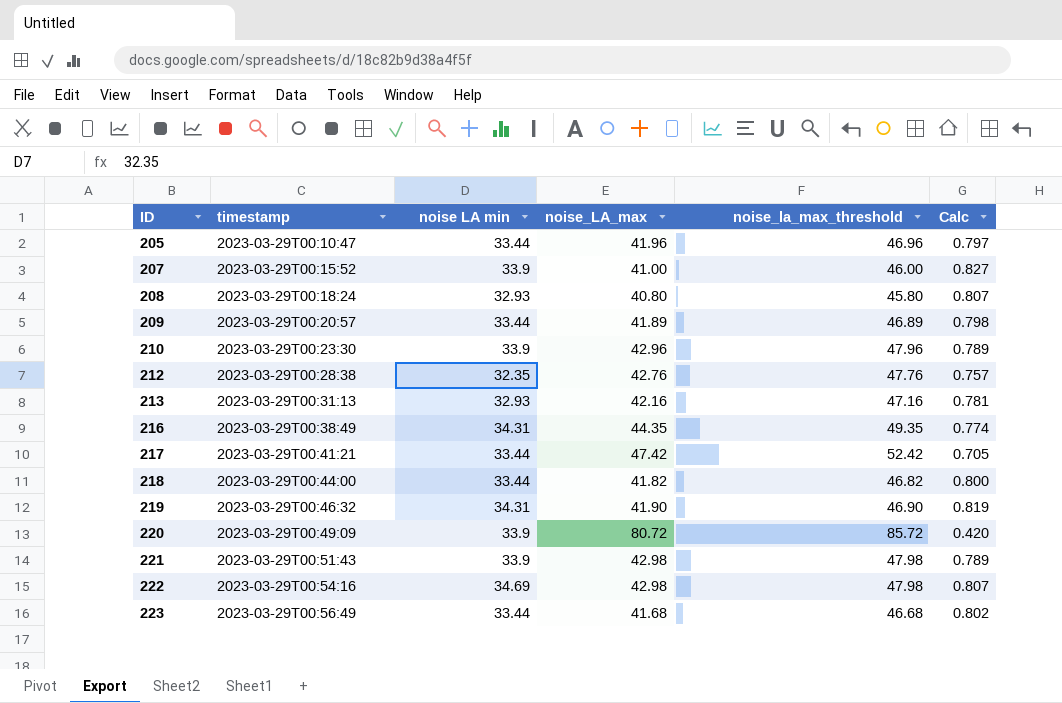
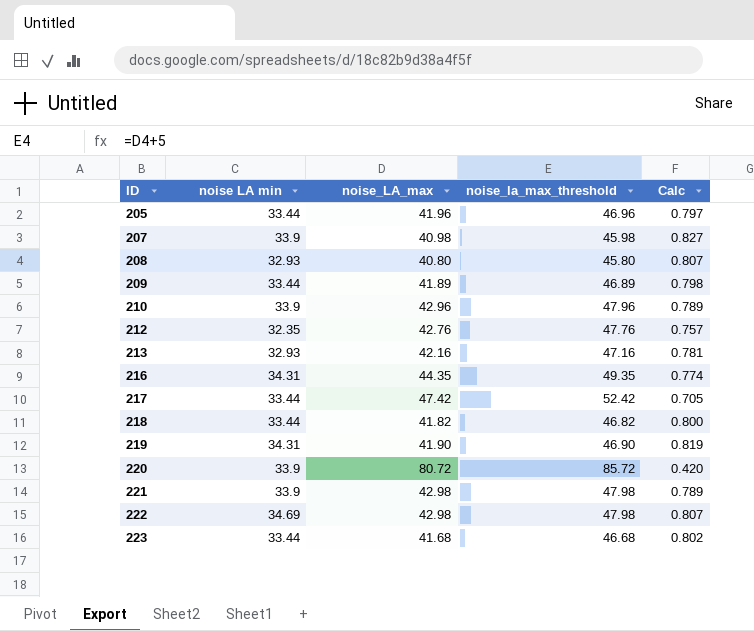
column timestamp | position: 2 -> none
207 | noise_LA_max: 41.00 -> 40.98
207 | noise_la_max_threshold: 46.00 -> 45.98

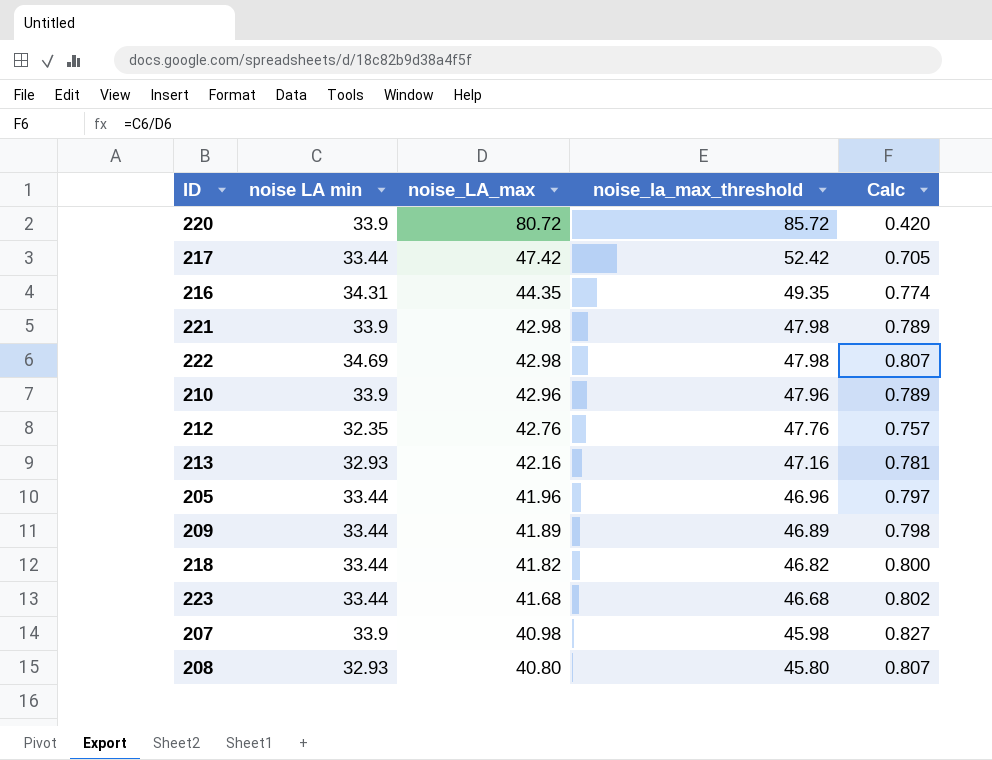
row order: ID ascending -> noise_LA_max descending
row 219: 34.31 | 41.90 | 46.90 | 0.819 -> none

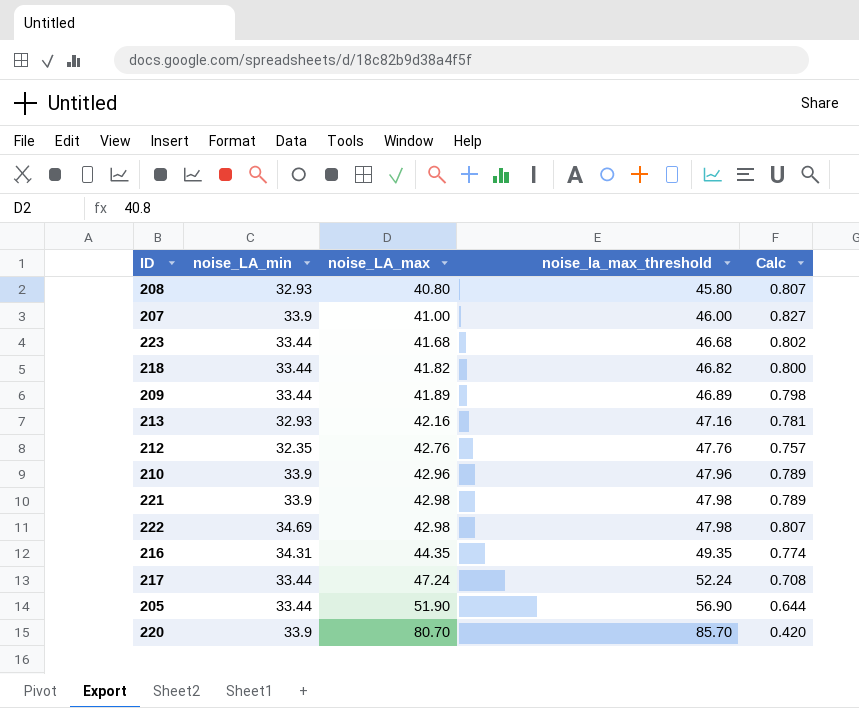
row order: noise_LA_max descending -> noise_LA_max ascending
column name: noise LA min -> noise_LA_min
207 | noise_LA_max: 40.98 -> 41.00
207 | noise_la_max_threshold: 45.98 -> 46.00
217 | noise_LA_max: 47.42 -> 47.24
217 | noise_la_max_threshold: 52.42 -> 52.24
217 | Calc: 0.705 -> 0.708
205 | noise_LA_max: 41.96 -> 51.90
205 | noise_la_max_threshold: 46.96 -> 56.90
205 | Calc: 0.797 -> 0.644
220 | noise_LA_max: 80.72 -> 80.70
220 | noise_la_max_threshold: 85.72 -> 85.70

